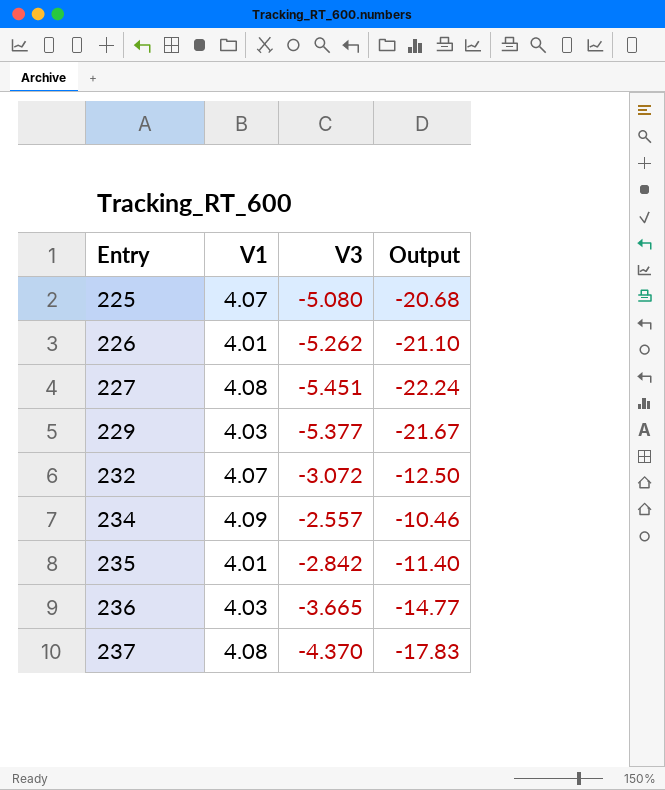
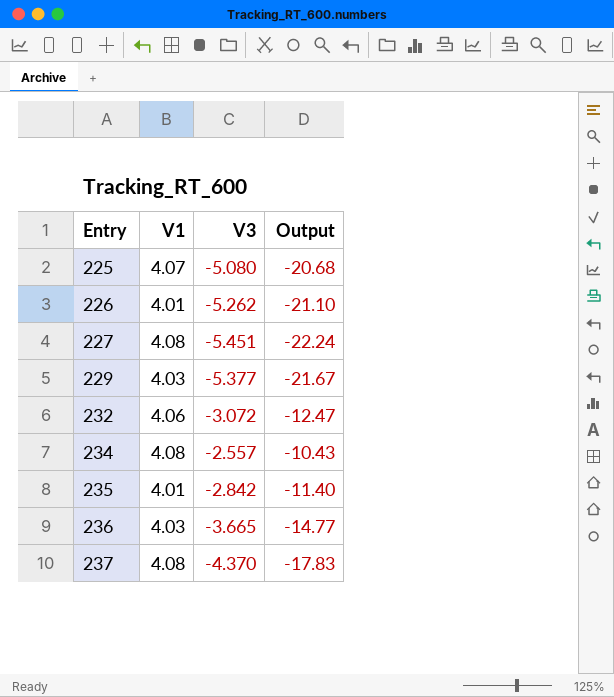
232 | V1: 4.07 -> 4.06
232 | Output: -12.50 -> -12.47
234 | V1: 4.09 -> 4.08
234 | Output: -10.46 -> -10.43

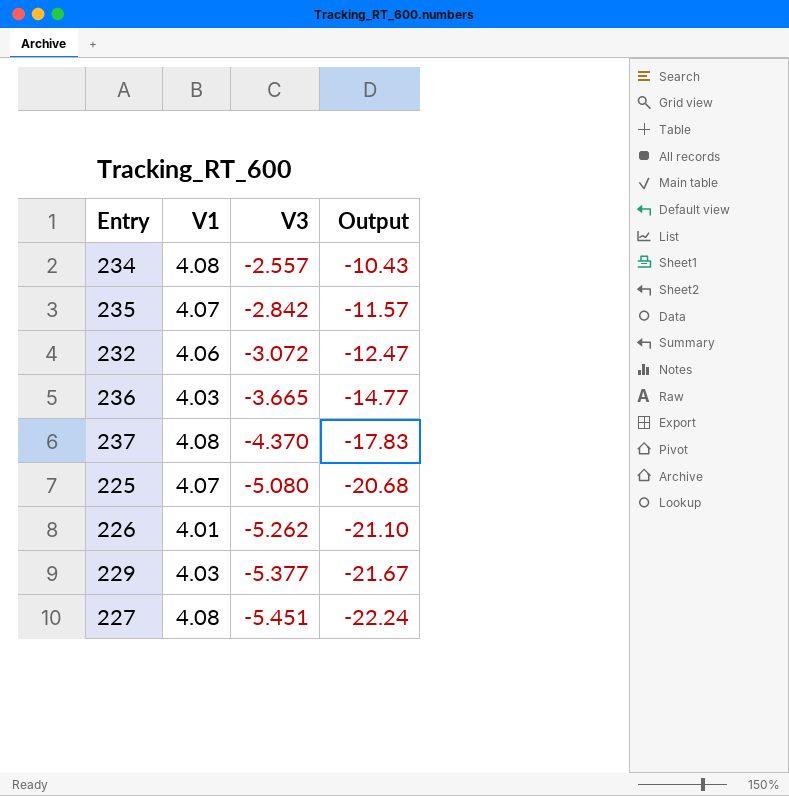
row order: Entry ascending -> V3 descending
235 | V1: 4.01 -> 4.07
235 | Output: -11.40 -> -11.57

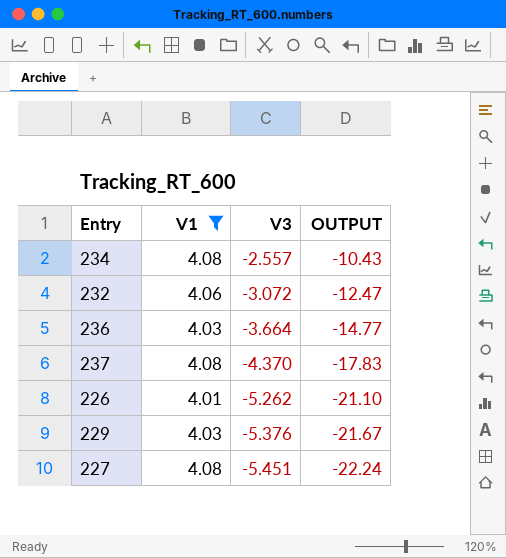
filter: none -> V1 != 4.07
column name: Output -> OUTPUT
236 | V3: -3.665 -> -3.664
229 | V3: -5.377 -> -5.376

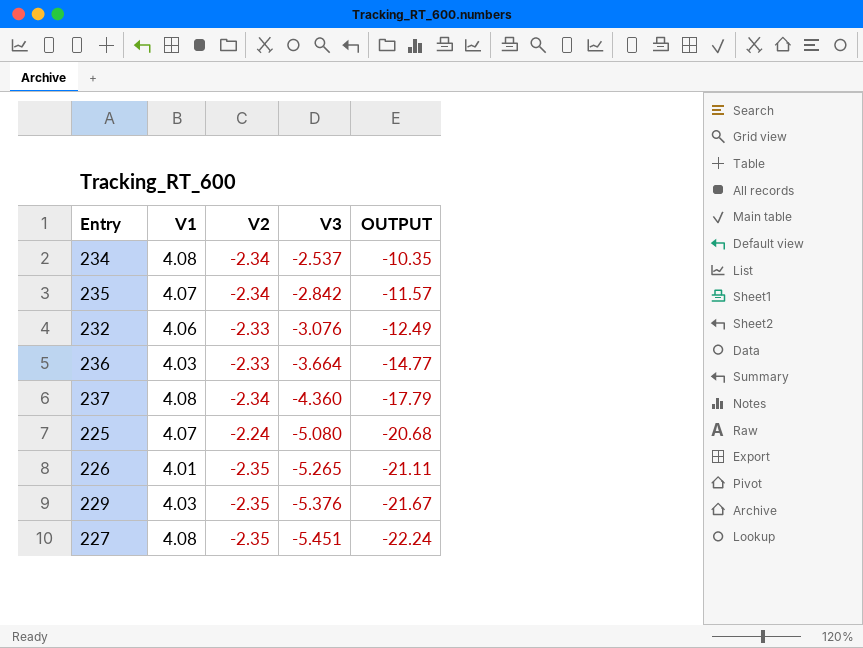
filter: V1 != 4.07 -> none
column V2 | position: none -> 3
234 | V3: -2.557 -> -2.537
234 | OUTPUT: -10.43 -> -10.35
232 | V3: -3.072 -> -3.076
232 | OUTPUT: -12.47 -> -12.49
237 | V3: -4.370 -> -4.360
237 | OUTPUT: -17.83 -> -17.79
226 | V3: -5.262 -> -5.265
226 | OUTPUT: -21.10 -> -21.11

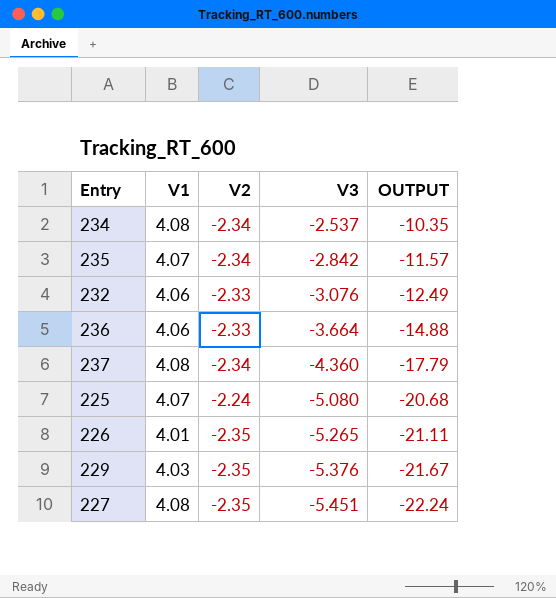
236 | V1: 4.03 -> 4.06
236 | OUTPUT: -14.77 -> -14.88

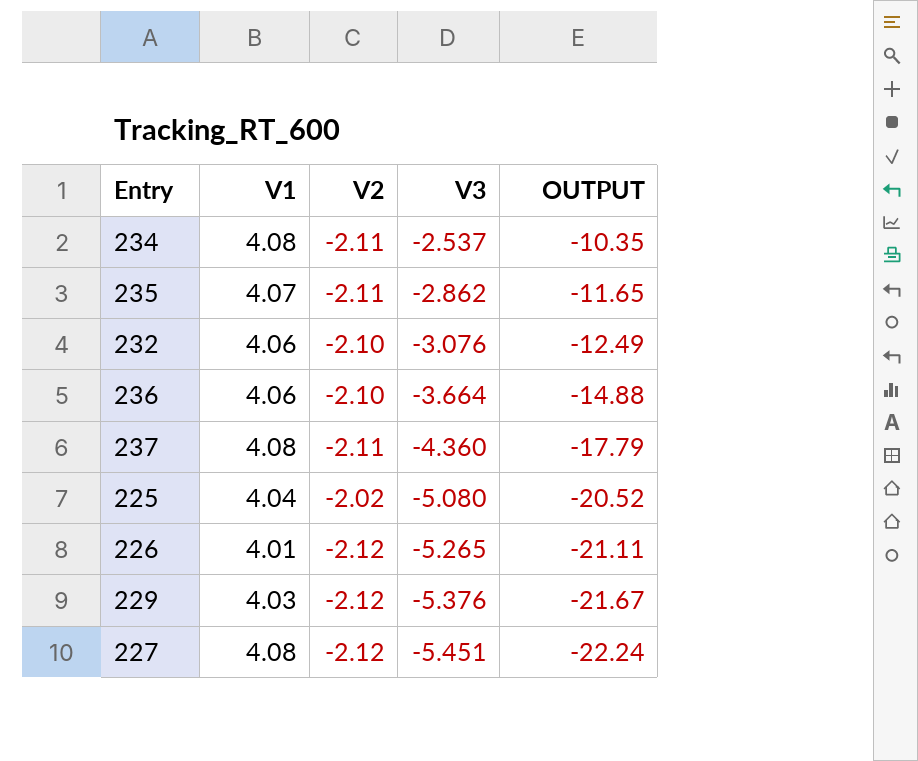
234 | V2: -2.34 -> -2.11
235 | V2: -2.34 -> -2.11
235 | V3: -2.842 -> -2.862
235 | OUTPUT: -11.57 -> -11.65
232 | V2: -2.33 -> -2.10
236 | V2: -2.33 -> -2.10
237 | V2: -2.34 -> -2.11
225 | V1: 4.07 -> 4.04
225 | V2: -2.24 -> -2.02
225 | OUTPUT: -20.68 -> -20.52
226 | V2: -2.35 -> -2.12
229 | V2: -2.35 -> -2.12
227 | V2: -2.35 -> -2.12

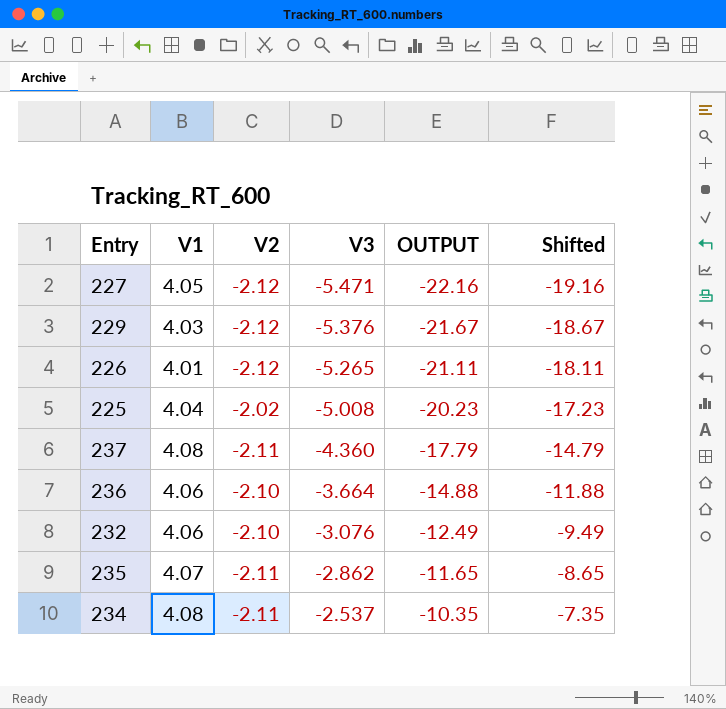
row order: V3 descending -> V3 ascending
column Shifted | formula: none -> [OUTPUT] + 3
227 | V1: 4.08 -> 4.05
227 | V3: -5.451 -> -5.471
227 | OUTPUT: -22.24 -> -22.16
225 | V3: -5.080 -> -5.008
225 | OUTPUT: -20.52 -> -20.23

